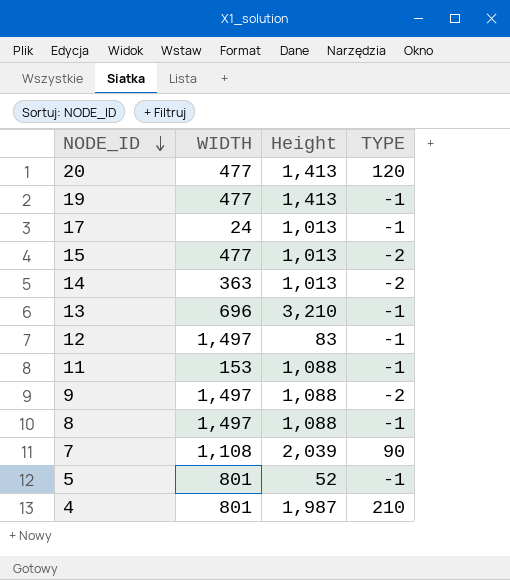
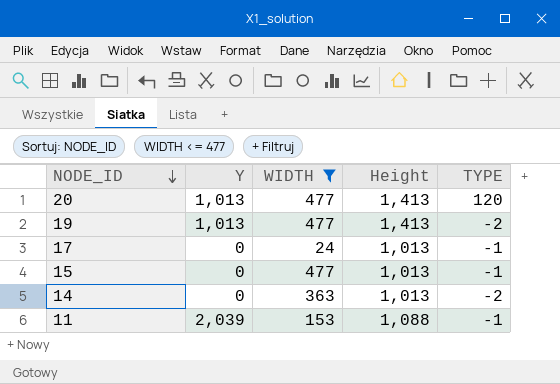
filter: none -> WIDTH <= 477
column Y | position: none -> 2
19 | TYPE: -1 -> -2
15 | TYPE: -2 -> -1

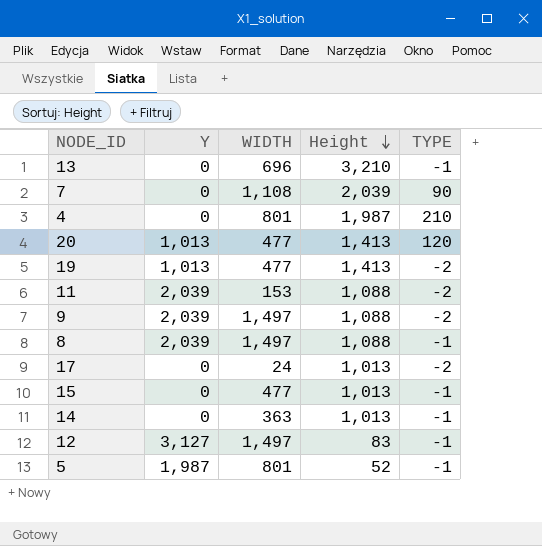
filter: WIDTH <= 477 -> none
row order: NODE_ID descending -> Height descending
11 | TYPE: -1 -> -2
17 | TYPE: -1 -> -2
14 | TYPE: -2 -> -1

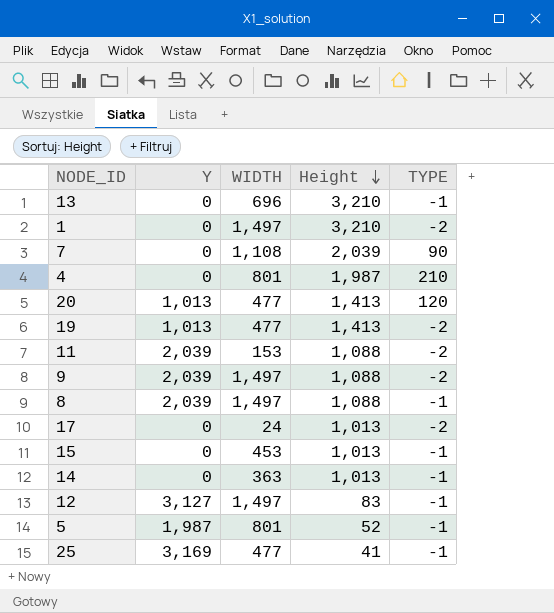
row 1: none -> 0 | 1,497 | 3,210 | -2
15 | WIDTH: 477 -> 453
row 25: none -> 3,169 | 477 | 41 | -1

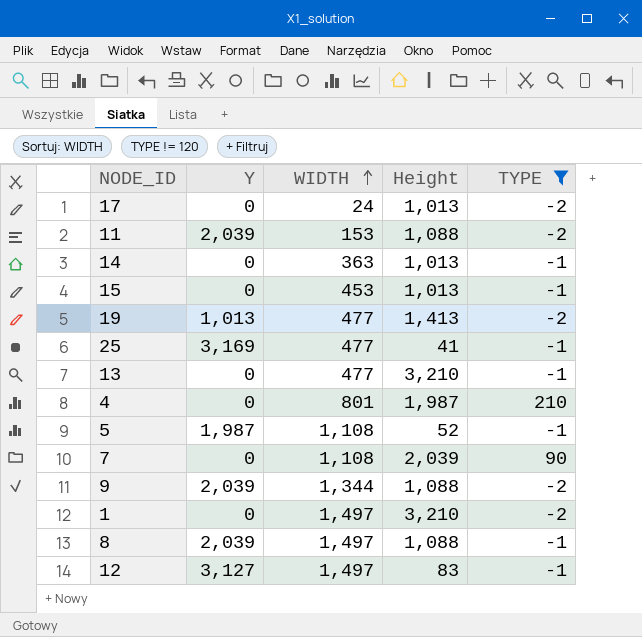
filter: none -> TYPE != 120
row order: Height descending -> WIDTH ascending
13 | WIDTH: 696 -> 477
5 | WIDTH: 801 -> 1,108
9 | WIDTH: 1,497 -> 1,344

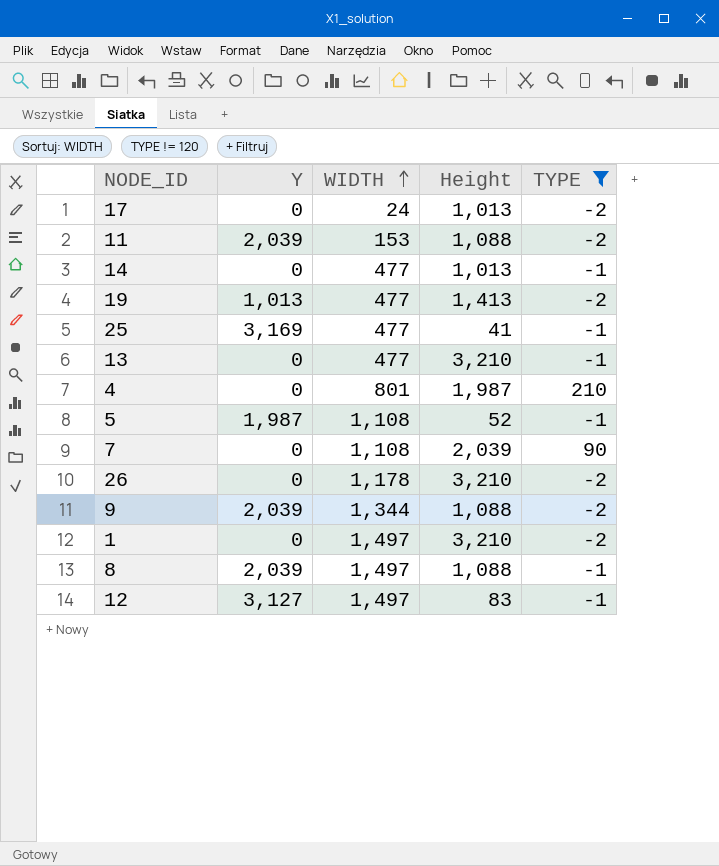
row 15: 0 | 453 | 1,013 | -1 -> none
14 | WIDTH: 363 -> 477
row 26: none -> 0 | 1,178 | 3,210 | -2

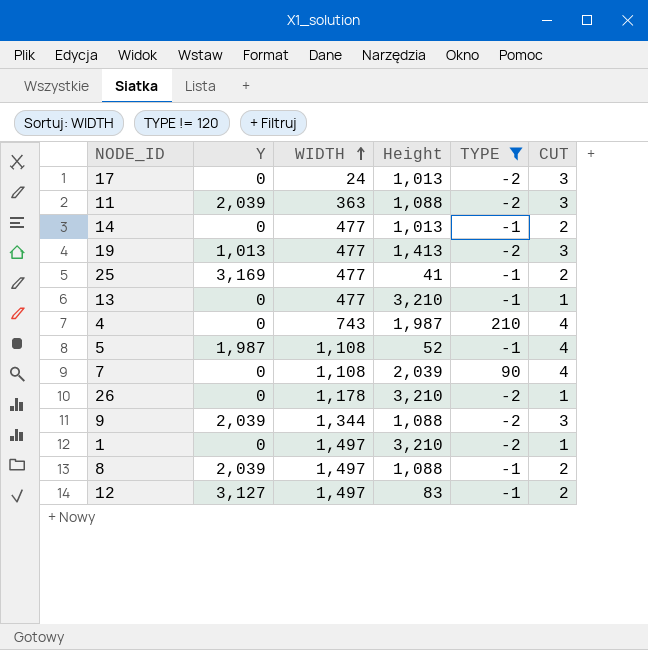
column CUT | position: none -> 6
11 | WIDTH: 153 -> 363
4 | WIDTH: 801 -> 743

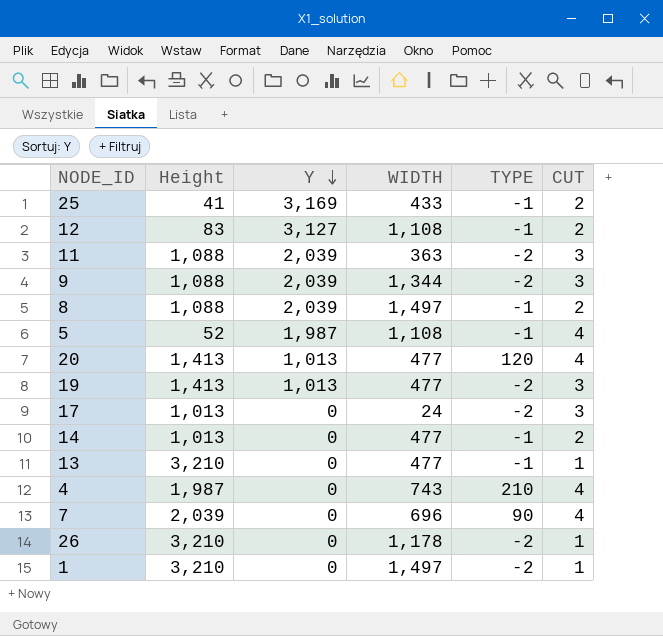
filter: TYPE != 120 -> none
row order: WIDTH ascending -> Y descending
column Height | position: 4 -> 2
25 | WIDTH: 477 -> 433
12 | WIDTH: 1,497 -> 1,108
7 | WIDTH: 1,108 -> 696

